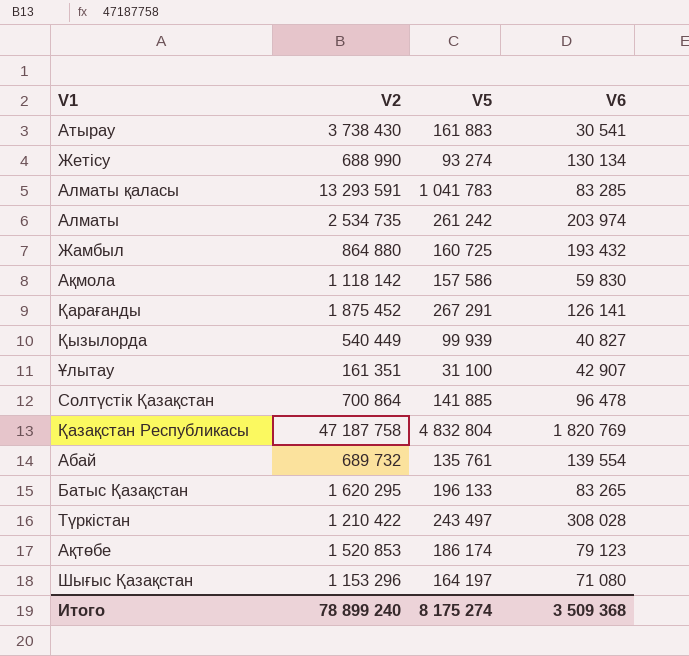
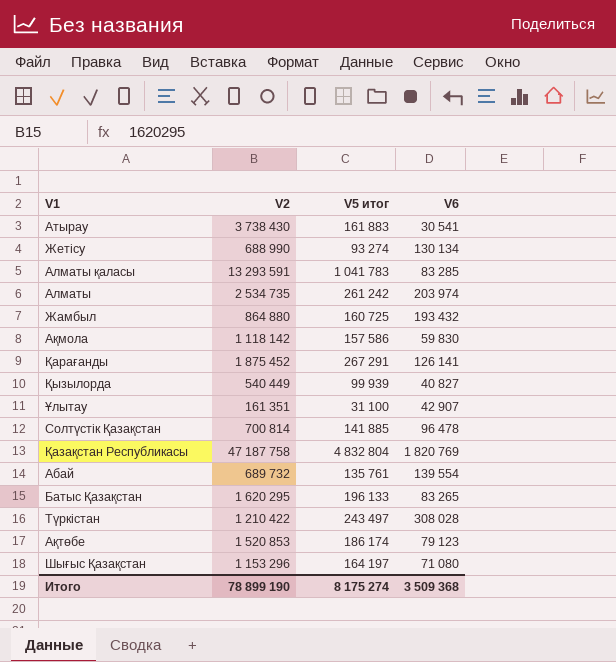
column name: V5 -> V5 итог
Солтүстік Қазақстан | V2: 700 864 -> 700 814
Итого | V2: 78 899 240 -> 78 899 190

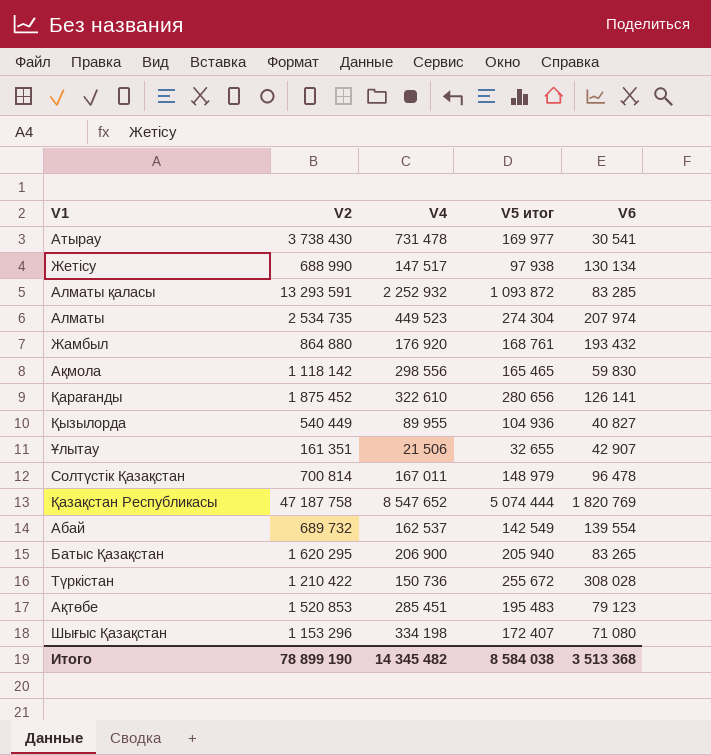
column V4 | position: none -> 3
Атырау | V5 итог: 161 883 -> 169 977
Жетісу | V5 итог: 93 274 -> 97 938
Алматы қаласы | V5 итог: 1 041 783 -> 1 093 872
Алматы | V5 итог: 261 242 -> 274 304
Алматы | V6: 203 974 -> 207 974
Жамбыл | V5 итог: 160 725 -> 168 761
Ақмола | V5 итог: 157 586 -> 165 465
Қарағанды | V5 итог: 267 291 -> 280 656
Қызылорда | V5 итог: 99 939 -> 104 936
Ұлытау | V5 итог: 31 100 -> 32 655
Солтүстік Қазақстан | V5 итог: 141 885 -> 148 979
Қазақстан Республикасы | V5 итог: 4 832 804 -> 5 074 444
Абай | V5 итог: 135 761 -> 142 549
Батыс Қазақстан | V5 итог: 196 133 -> 205 940
Түркістан | V5 итог: 243 497 -> 255 672
Ақтөбе | V5 итог: 186 174 -> 195 483
Шығыс Қазақстан | V5 итог: 164 197 -> 172 407
Итого | V5 итог: 8 175 274 -> 8 584 038
Итого | V6: 3 509 368 -> 3 513 368

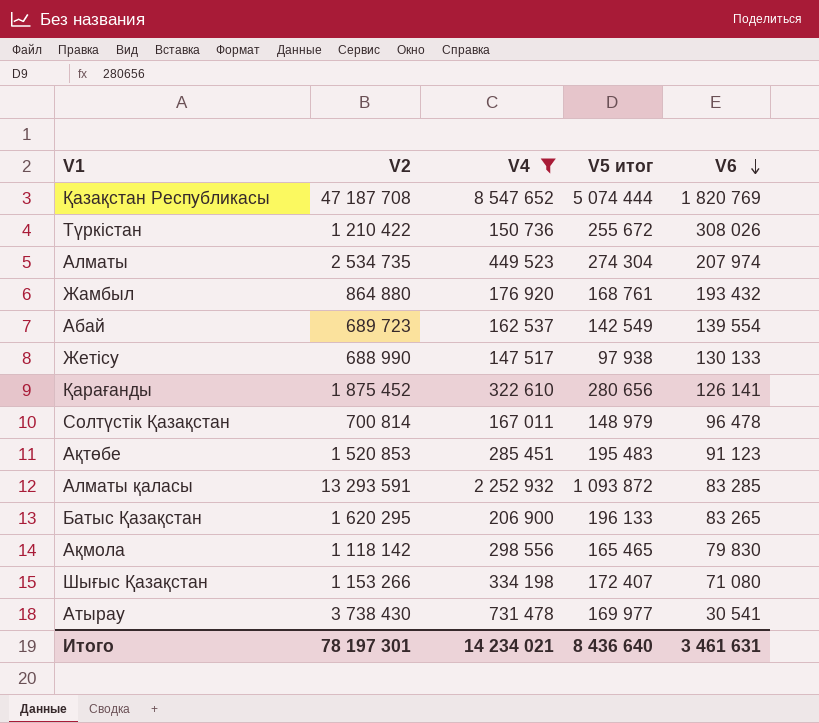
filter: none -> V4 >= 147 517
row order: none -> V6 descending
Қазақстан Республикасы | V2: 47 187 758 -> 47 187 708
Түркістан | V6: 308 028 -> 308 026
Абай | V2: 689 732 -> 689 723
Жетісу | V6: 130 134 -> 130 133
Ақтөбе | V6: 79 123 -> 91 123
Батыс Қазақстан | V5 итог: 205 940 -> 196 133
Ақмола | V6: 59 830 -> 79 830
Шығыс Қазақстан | V2: 1 153 296 -> 1 153 266
Итого | V2: 78 899 190 -> 78 197 301
Итого | V4: 14 345 482 -> 14 234 021
Итого | V5 итог: 8 584 038 -> 8 436 640
Итого | V6: 3 513 368 -> 3 461 631

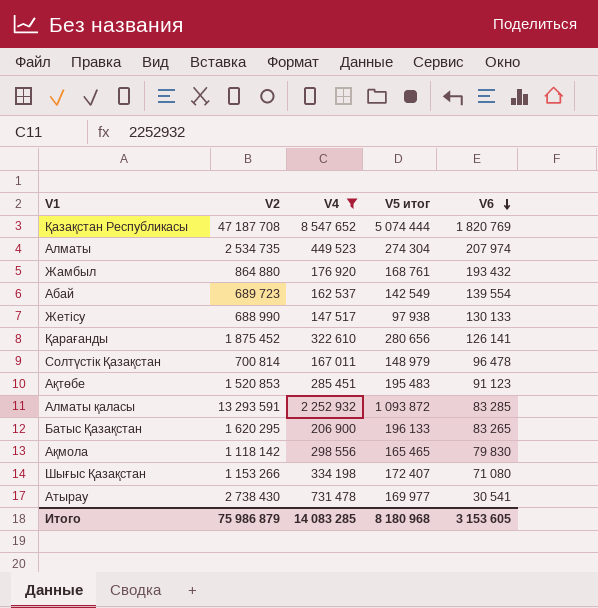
row Түркістан: 1 210 422 | 150 736 | 255 672 | 308 026 -> none
Атырау | V2: 3 738 430 -> 2 738 430
Итого | V2: 78 197 301 -> 75 986 879
Итого | V4: 14 234 021 -> 14 083 285
Итого | V5 итог: 8 436 640 -> 8 180 968
Итого | V6: 3 461 631 -> 3 153 605

